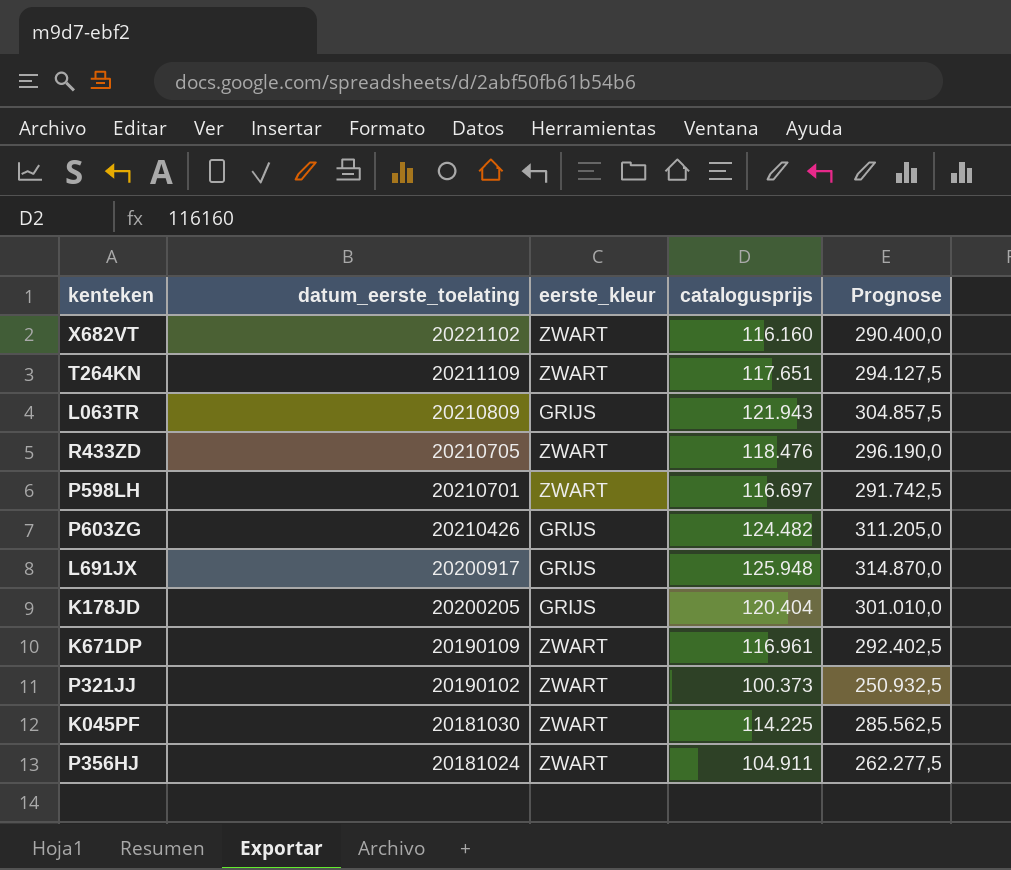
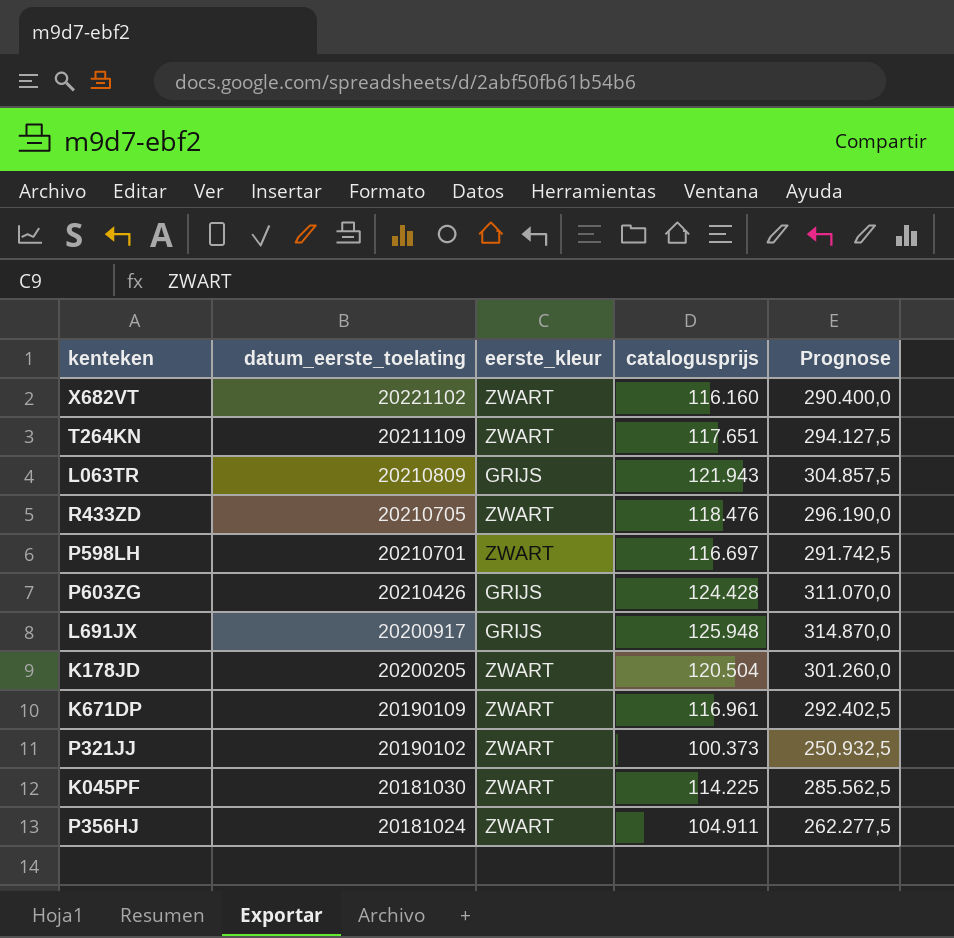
P603ZG | catalogusprijs: 124.482 -> 124.428
P603ZG | Prognose: 311.205,0 -> 311.070,0
K178JD | eerste_kleur: GRIJS -> ZWART
K178JD | catalogusprijs: 120.404 -> 120.504
K178JD | Prognose: 301.010,0 -> 301.260,0

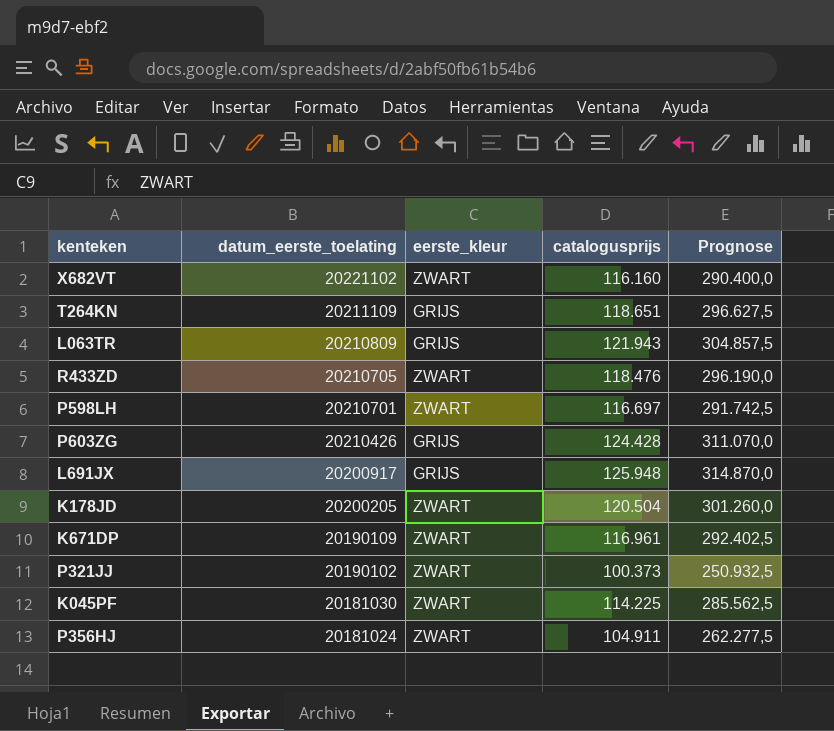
T264KN | eerste_kleur: ZWART -> GRIJS
T264KN | catalogusprijs: 117.651 -> 118.651
T264KN | Prognose: 294.127,5 -> 296.627,5

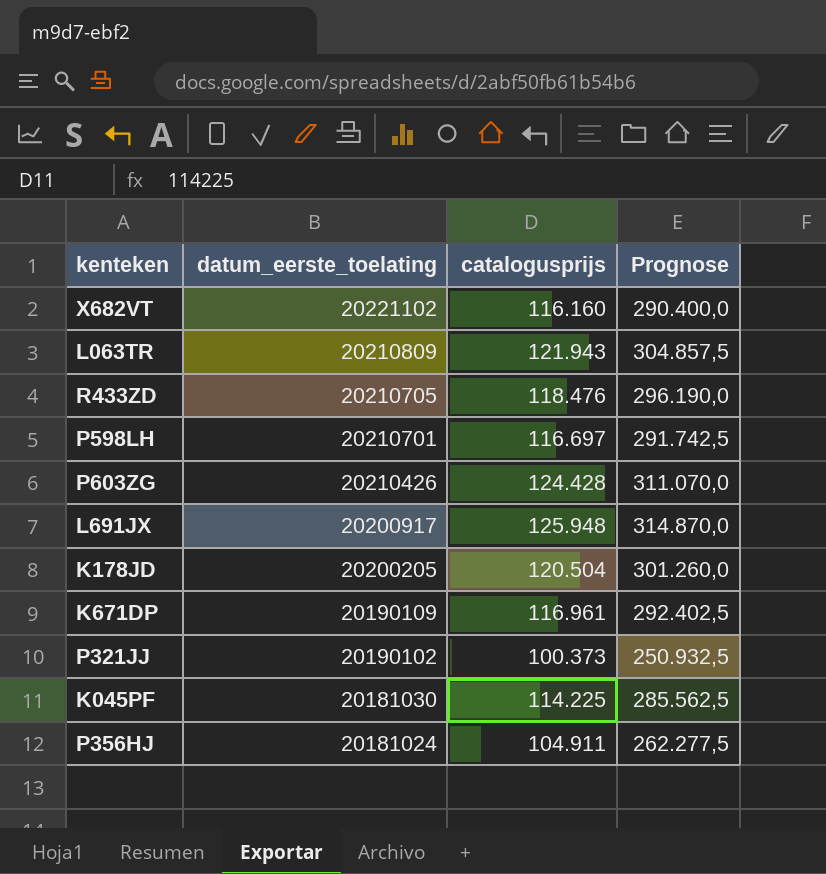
column eerste_kleur | position: 3 -> none
row T264KN: 20211109 | GRIJS | 118.651 | 296.627,5 -> none

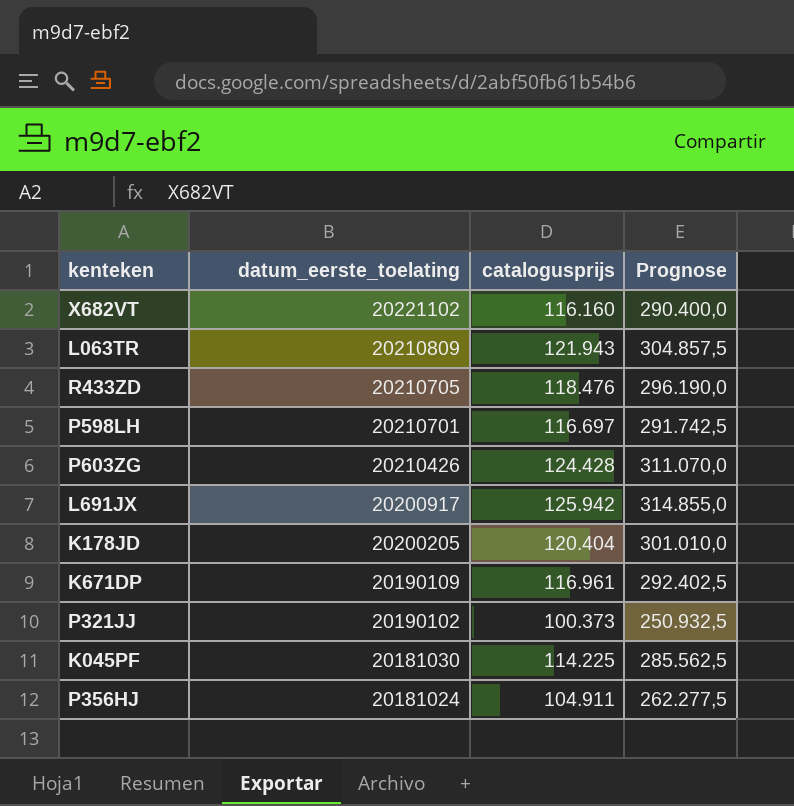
L691JX | catalogusprijs: 125.948 -> 125.942
L691JX | Prognose: 314.870,0 -> 314.855,0
K178JD | catalogusprijs: 120.504 -> 120.404
K178JD | Prognose: 301.260,0 -> 301.010,0

